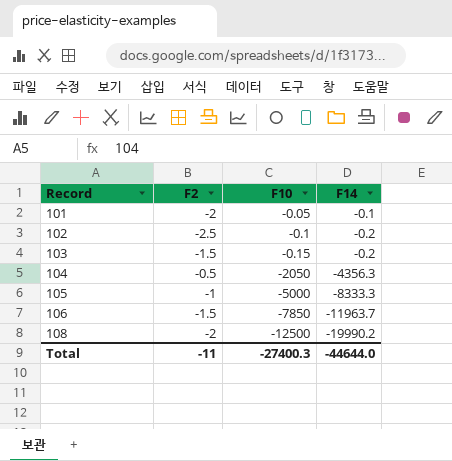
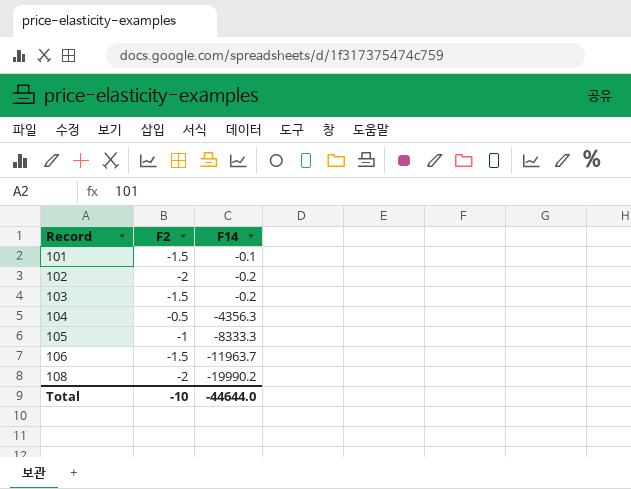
column F10 | position: 3 -> none
101 | F2: -2 -> -1.5
102 | F2: -2.5 -> -2
Total | F2: -11 -> -10

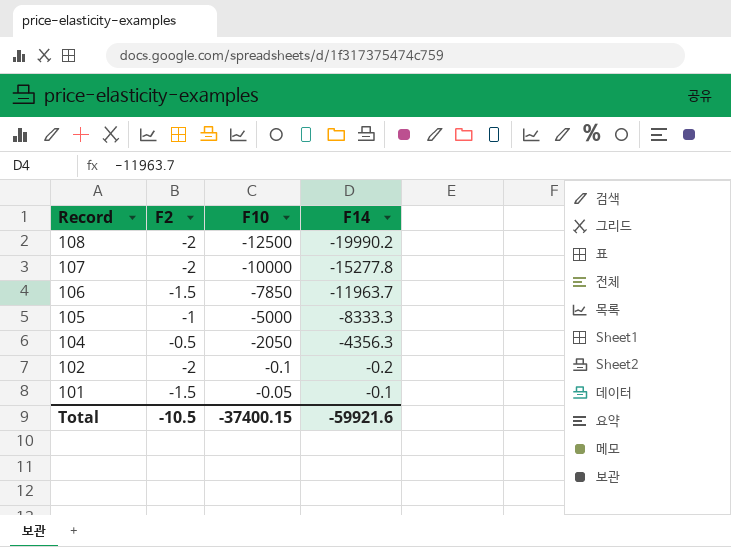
row order: Record ascending -> Record descending
column F10 | position: none -> 3
row 103: -1.5 | -0.2 -> none
row 107: none -> -2 | -10000 | -15277.8
Total | F2: -10 -> -10.5
Total | F14: -44644.0 -> -59921.6

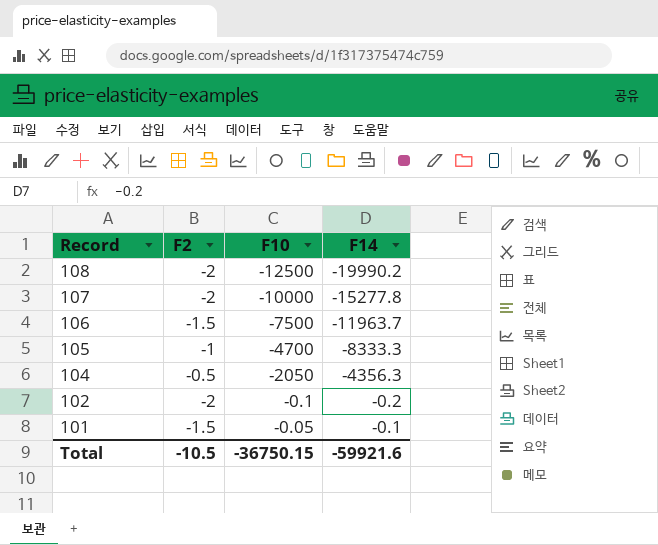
106 | F10: -7850 -> -7500
105 | F10: -5000 -> -4700
Total | F10: -37400.15 -> -36750.15

